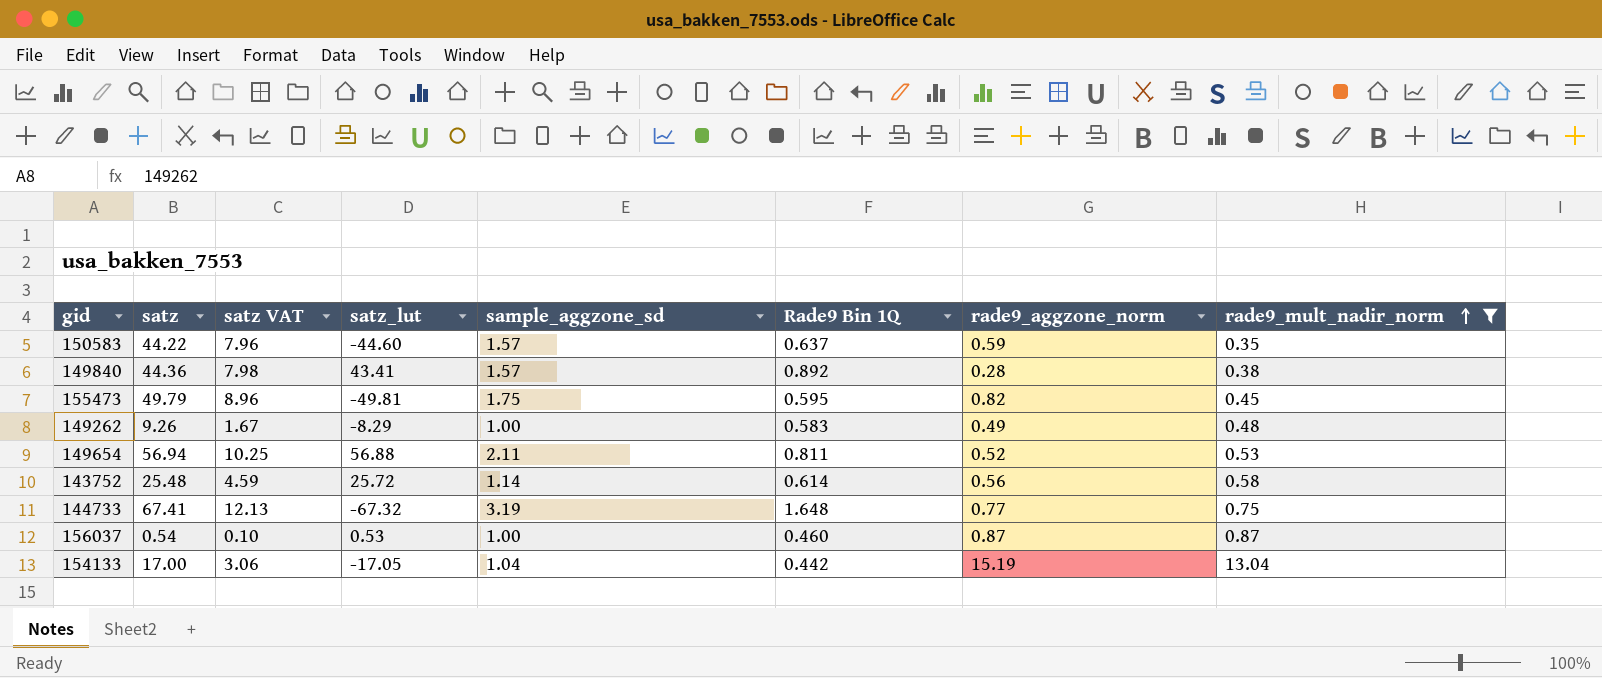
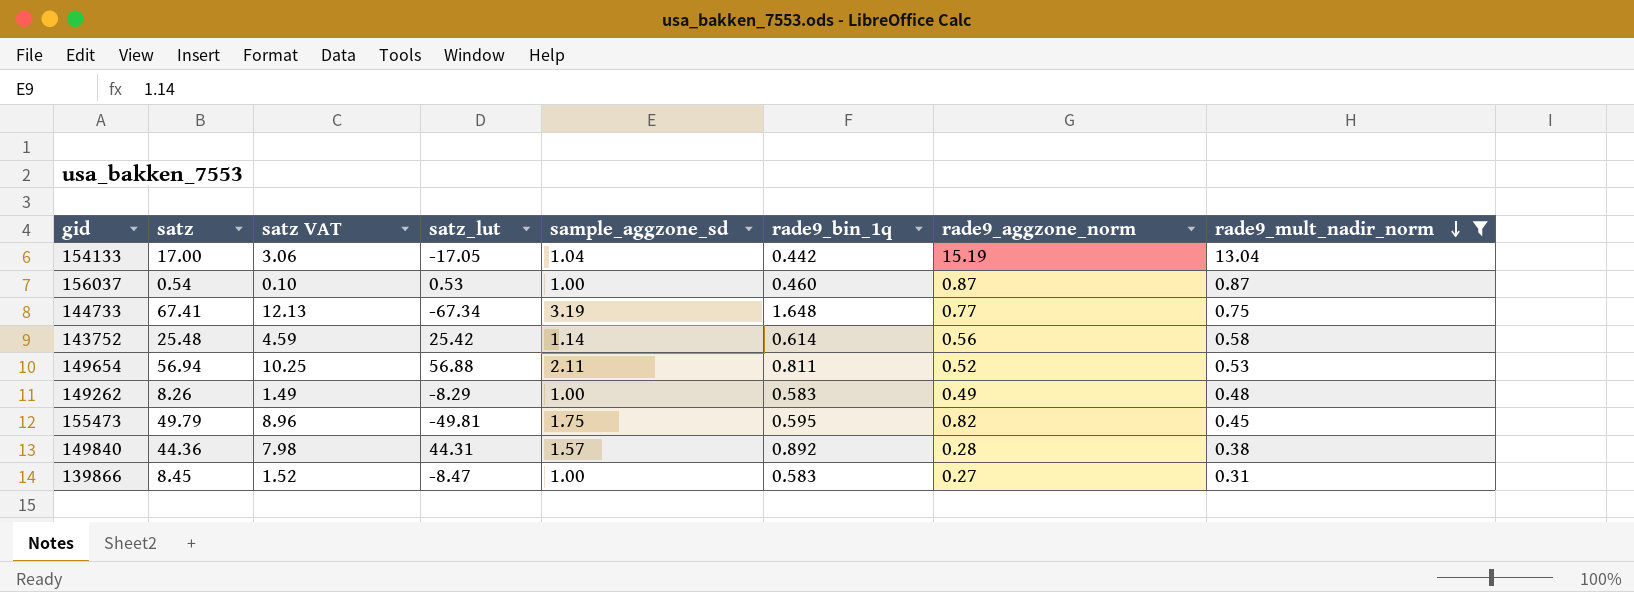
row order: rade9_mult_nadir_norm ascending -> rade9_mult_nadir_norm descending
column name: Rade9 Bin 1Q -> rade9_bin_1q
row 150583: 44.22 | 7.96 | -44.60 | 1.57 | 0.637 | 0.59 | 0.35 -> none
144733 | satz_lut: -67.32 -> -67.34
143752 | satz_lut: 25.72 -> 25.42
149262 | satz: 9.26 -> 8.26
149262 | satz VAT: 1.67 -> 1.49
149840 | satz_lut: 43.41 -> 44.31
row 139866: none -> 8.45 | 1.52 | -8.47 | 1.00 | 0.583 | 0.27 | 0.31

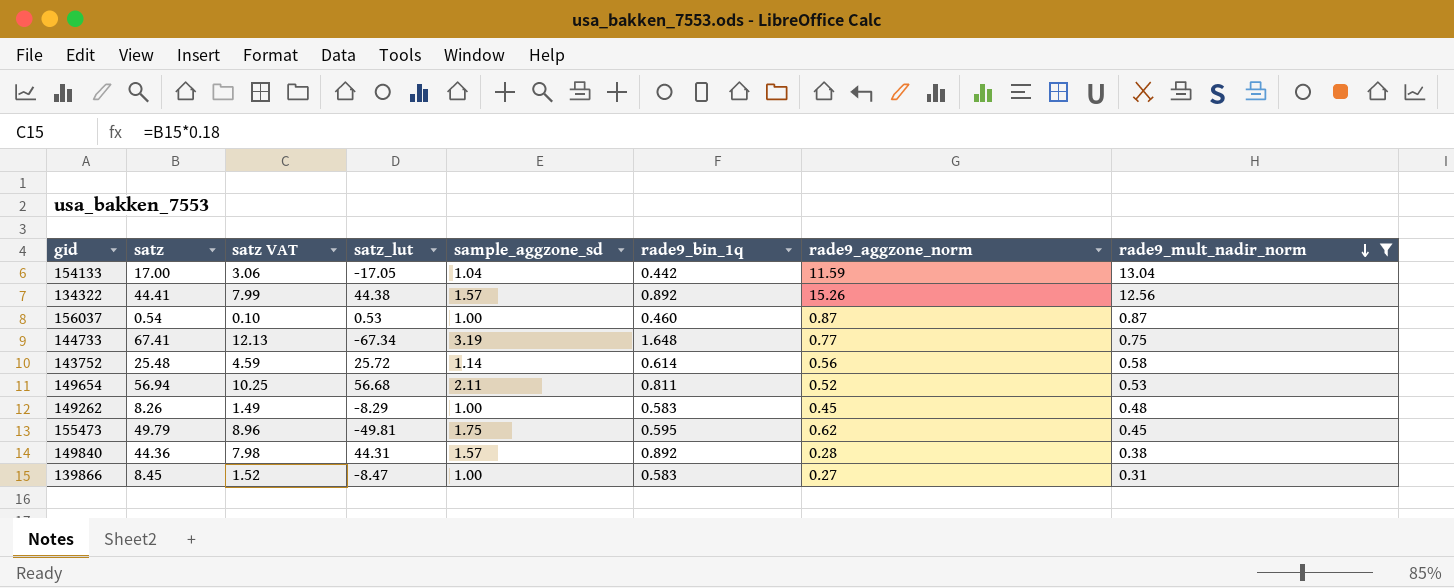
154133 | rade9_aggzone_norm: 15.19 -> 11.59
row 134322: none -> 44.41 | 7.99 | 44.38 | 1.57 | 0.892 | 15.26 | 12.56
143752 | satz_lut: 25.42 -> 25.72
149654 | satz_lut: 56.88 -> 56.68
149262 | rade9_aggzone_norm: 0.49 -> 0.45
155473 | rade9_aggzone_norm: 0.82 -> 0.62

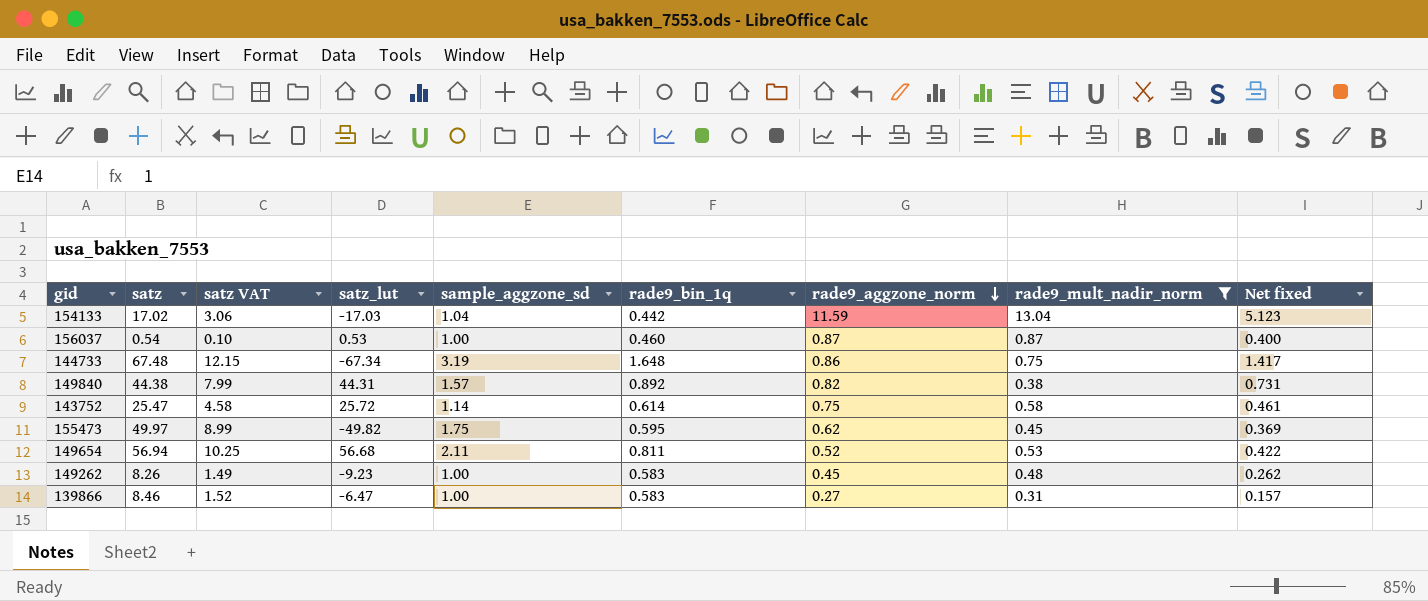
row order: rade9_mult_nadir_norm descending -> rade9_aggzone_norm descending
column Net fixed | formula: none -> [rade9_bin_1q] * [rade9_aggzone_norm]
row 134322: 44.41 | 7.99 | 44.38 | 1.57 | 0.892 | 15.26 | 12.56 -> none
154133 | satz: 17.00 -> 17.02
154133 | satz_lut: -17.05 -> -17.03
144733 | satz: 67.41 -> 67.48
144733 | satz VAT: 12.13 -> 12.15
144733 | rade9_aggzone_norm: 0.77 -> 0.86
149840 | satz: 44.36 -> 44.38
149840 | satz VAT: 7.98 -> 7.99
149840 | rade9_aggzone_norm: 0.28 -> 0.82
143752 | satz: 25.48 -> 25.47
143752 | satz VAT: 4.59 -> 4.58
143752 | rade9_aggzone_norm: 0.56 -> 0.75
155473 | satz: 49.79 -> 49.97
155473 | satz VAT: 8.96 -> 8.99
155473 | satz_lut: -49.81 -> -49.82
149262 | satz_lut: -8.29 -> -9.23
139866 | satz: 8.45 -> 8.46
139866 | satz_lut: -8.47 -> -6.47

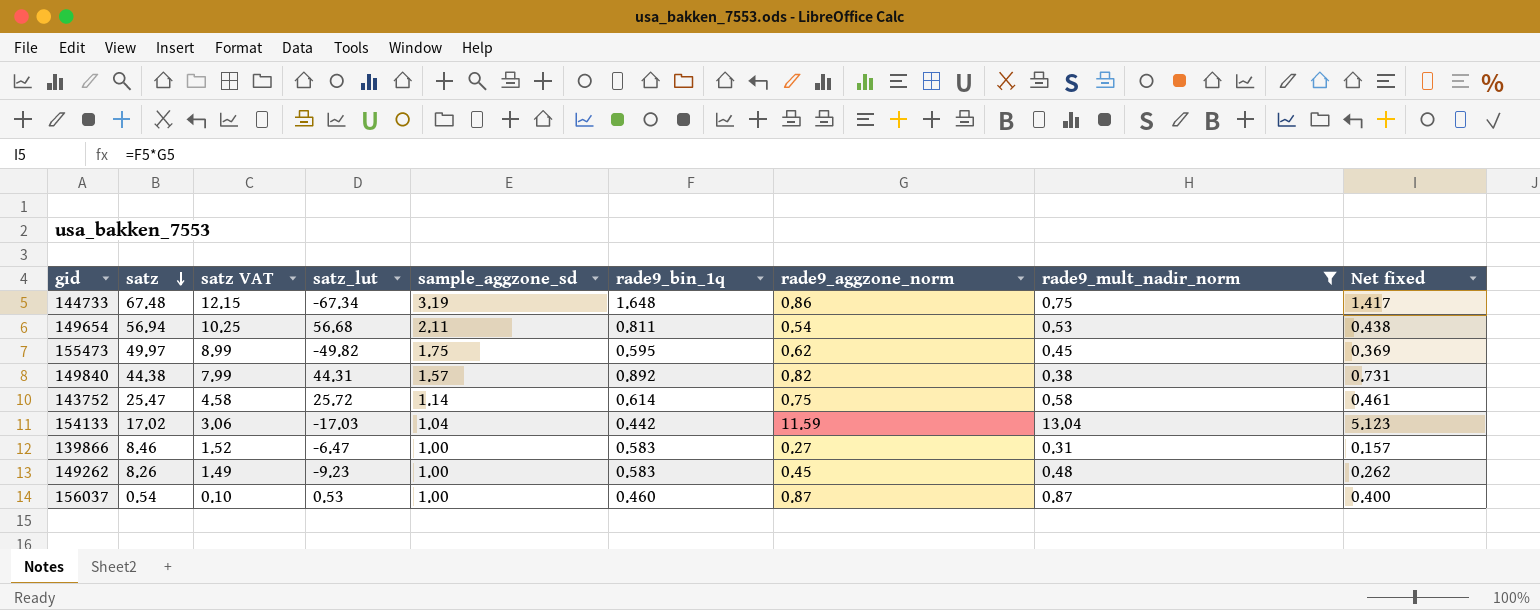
row order: rade9_aggzone_norm descending -> satz descending
149654 | rade9_aggzone_norm: 0.52 -> 0.54
149654 | Net fixed: 0.422 -> 0.438

